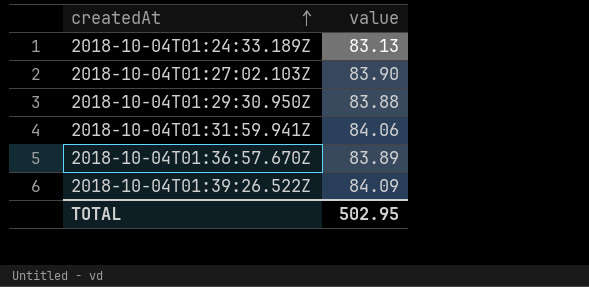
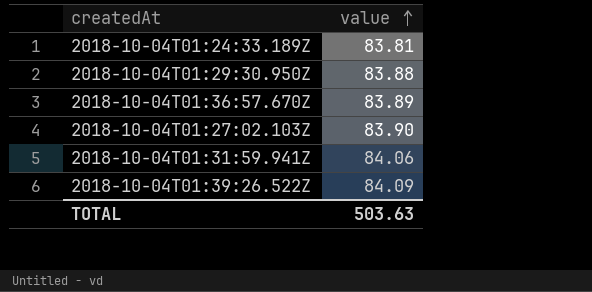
row order: createdAt ascending -> value ascending
2018-10-04T01:24:33.189Z | value: 83.13 -> 83.81
TOTAL | value: 502.95 -> 503.63

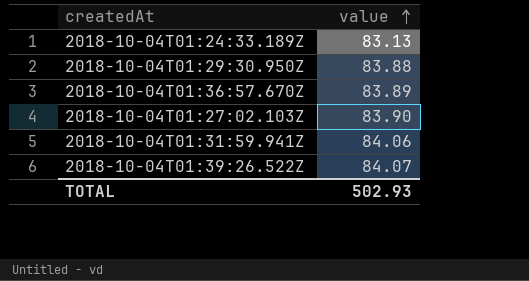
2018-10-04T01:24:33.189Z | value: 83.81 -> 83.13
2018-10-04T01:39:26.522Z | value: 84.09 -> 84.07
TOTAL | value: 503.63 -> 502.93

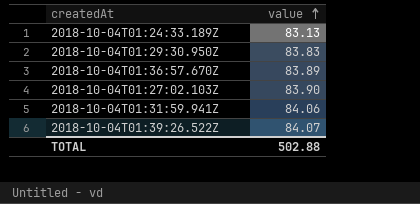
2018-10-04T01:29:30.950Z | value: 83.88 -> 83.83
TOTAL | value: 502.93 -> 502.88

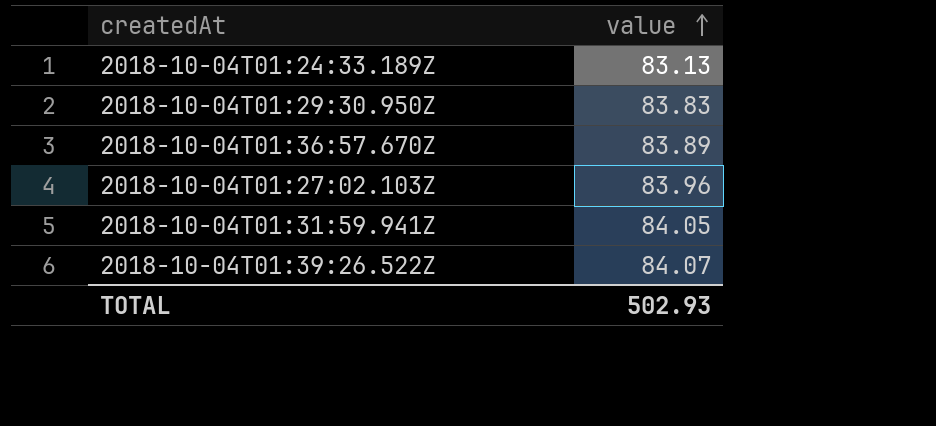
2018-10-04T01:27:02.103Z | value: 83.90 -> 83.96
2018-10-04T01:31:59.941Z | value: 84.06 -> 84.05
TOTAL | value: 502.88 -> 502.93

